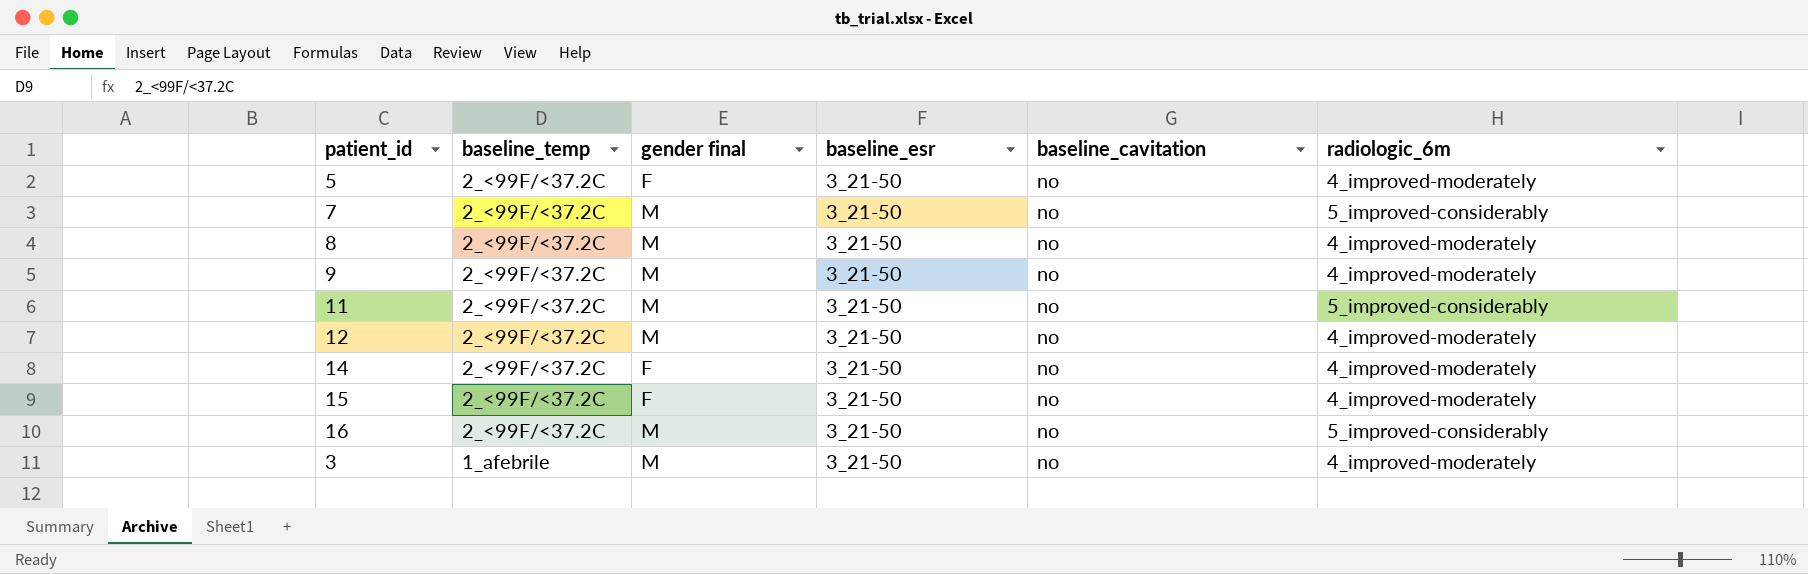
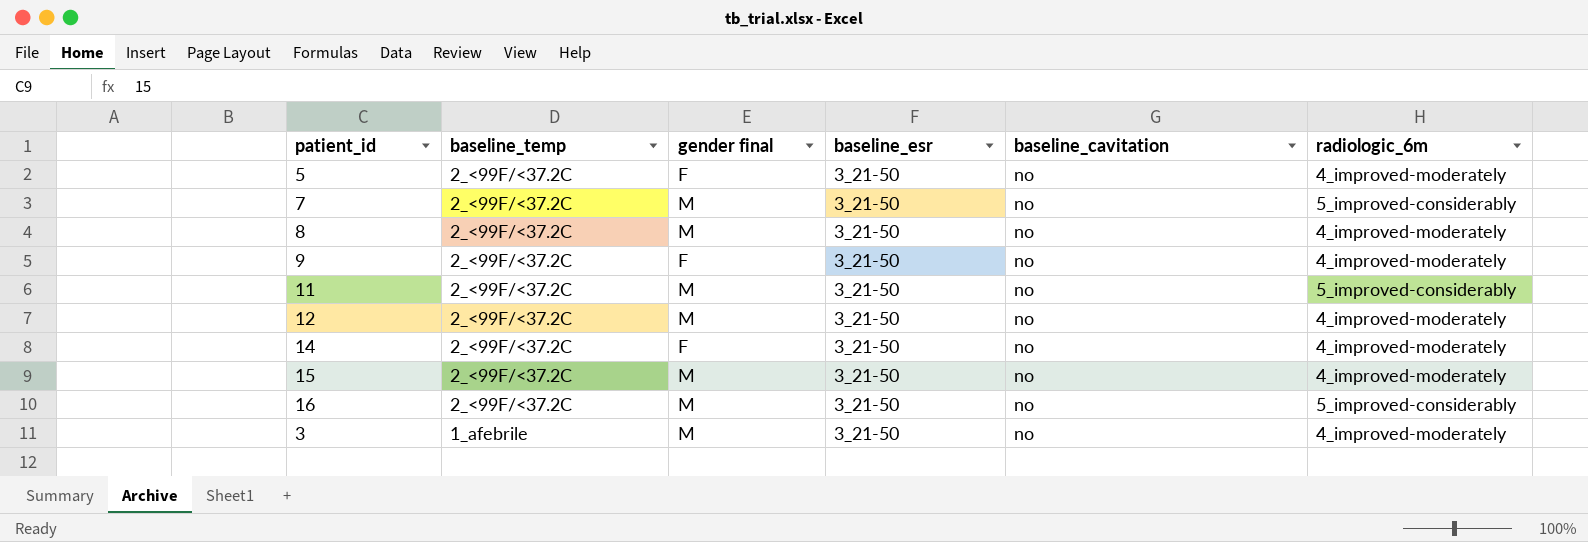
9 | gender final: M -> F
15 | gender final: F -> M

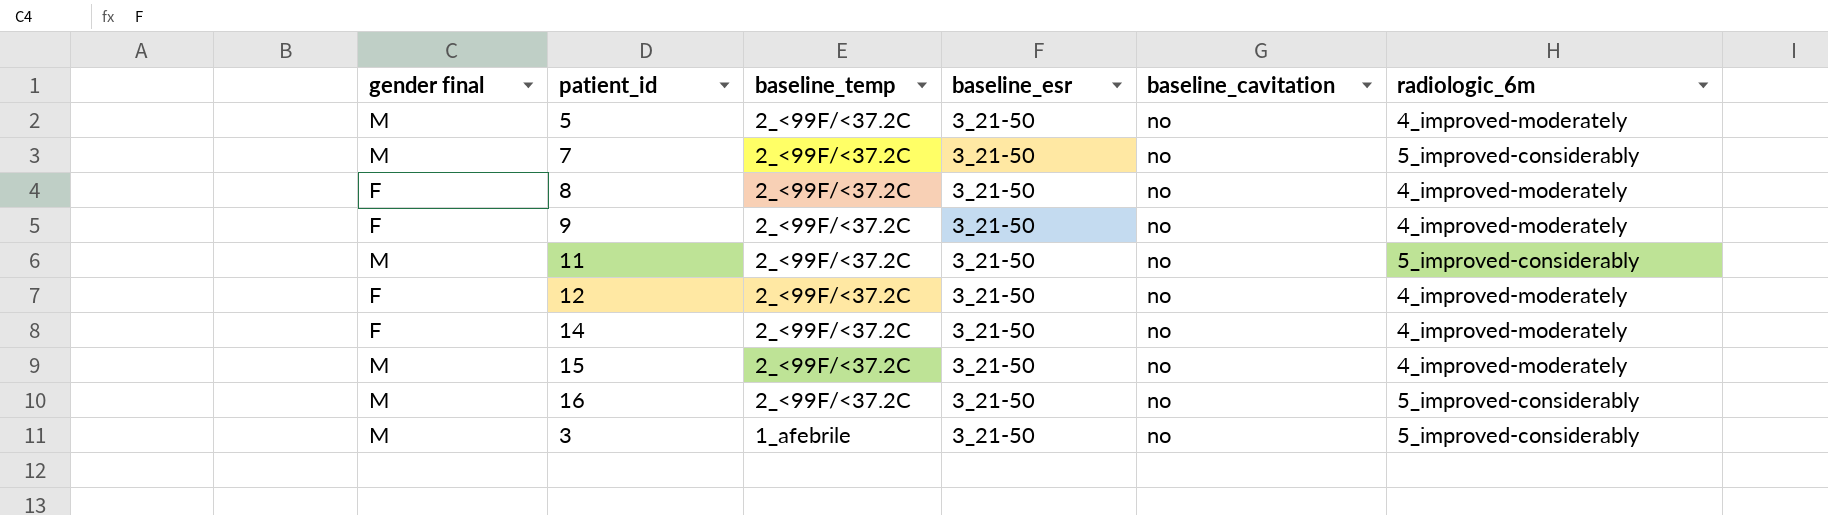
column gender final | position: 3 -> 1
5 | gender final: F -> M
8 | gender final: M -> F
12 | gender final: M -> F
3 | radiologic_6m: 4_improved-moderately -> 5_improved-considerably

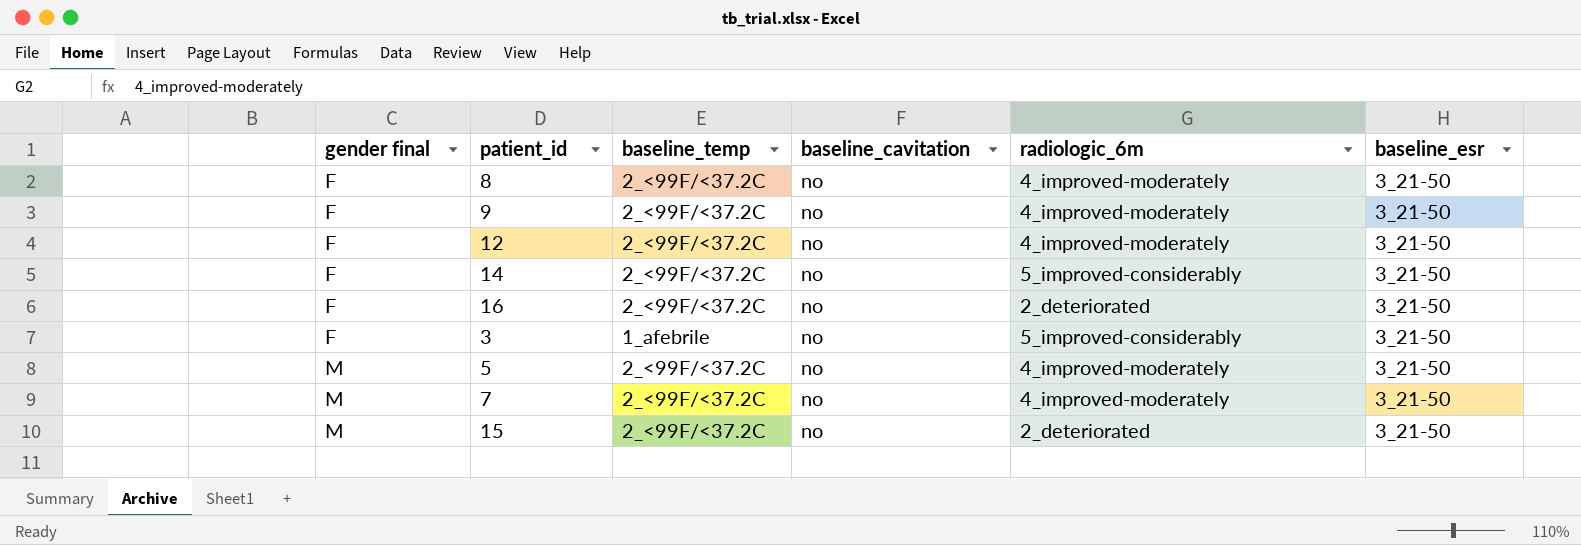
row order: baseline_temp descending -> gender final ascending
column baseline_esr | position: 4 -> 6
row 11: M | 2_<99F/<37.2C | 3_21-50 | no | 5_improved-considerably -> none
14 | radiologic_6m: 4_improved-moderately -> 5_improved-considerably
16 | gender final: M -> F
16 | radiologic_6m: 5_improved-considerably -> 2_deteriorated
3 | gender final: M -> F
7 | radiologic_6m: 5_improved-considerably -> 4_improved-moderately
15 | radiologic_6m: 4_improved-moderately -> 2_deteriorated

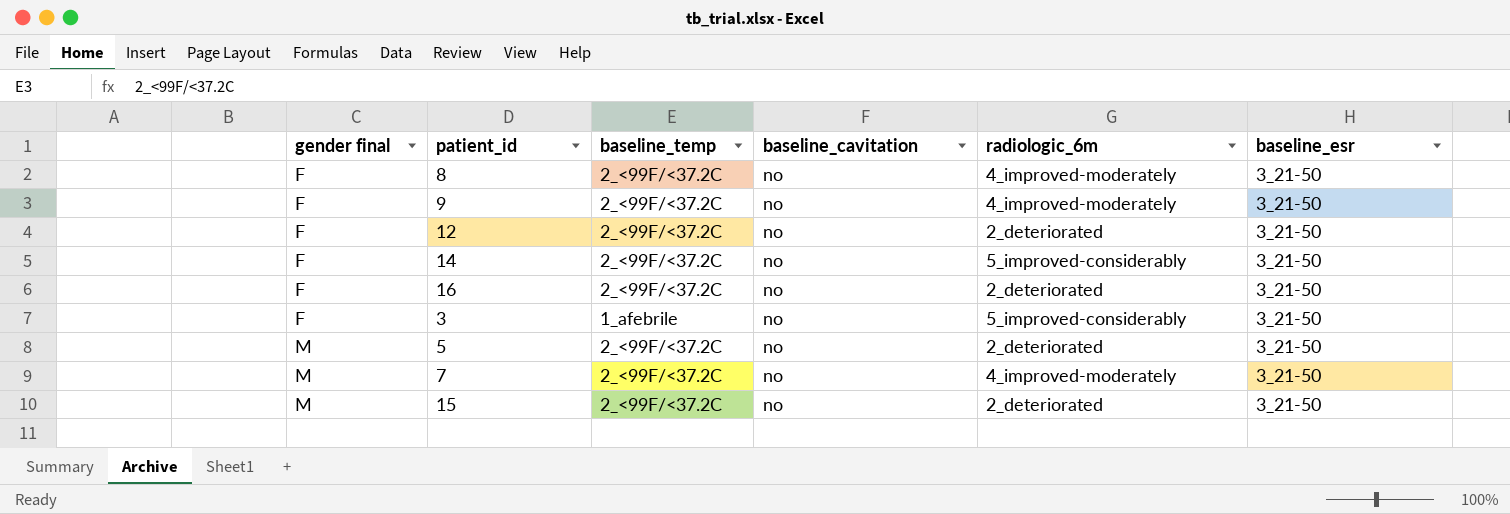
12 | radiologic_6m: 4_improved-moderately -> 2_deteriorated
5 | radiologic_6m: 4_improved-moderately -> 2_deteriorated

